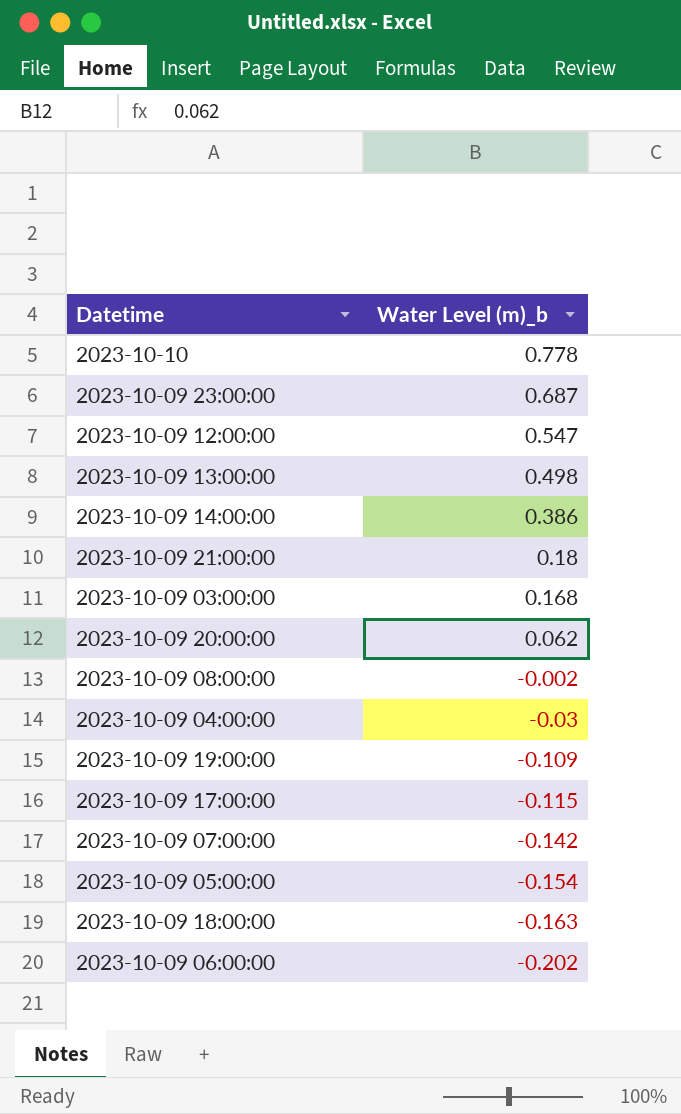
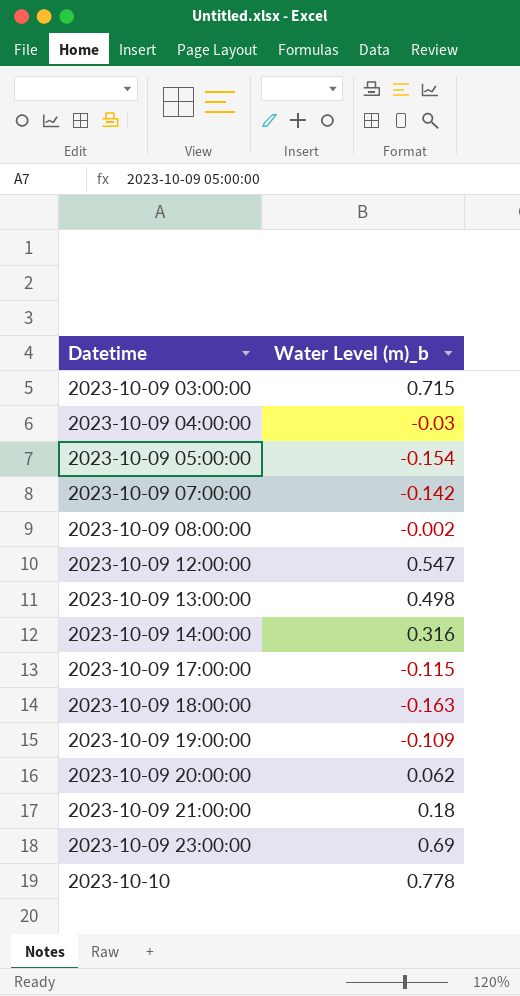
row order: Water Level (m)_b descending -> Datetime ascending
row 2023-10-09 06:00:00: -0.202 -> none
2023-10-09 03:00:00 | Water Level (m)_b: 0.168 -> 0.715
2023-10-09 14:00:00 | Water Level (m)_b: 0.386 -> 0.316
2023-10-09 23:00:00 | Water Level (m)_b: 0.687 -> 0.69

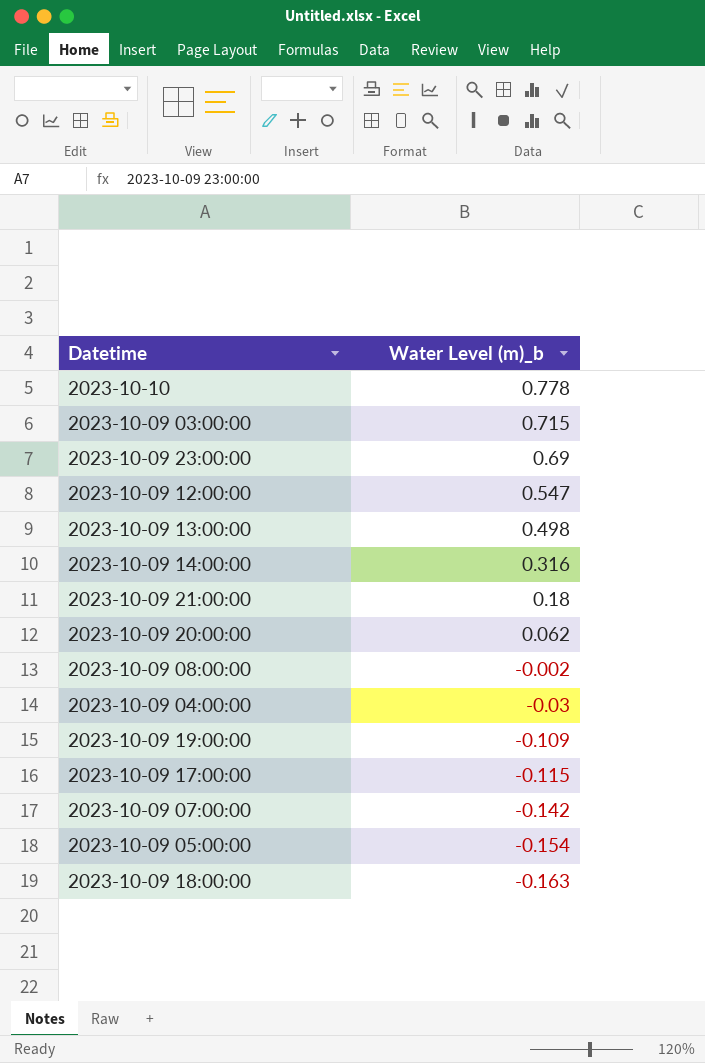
row order: Datetime ascending -> Water Level (m)_b descending

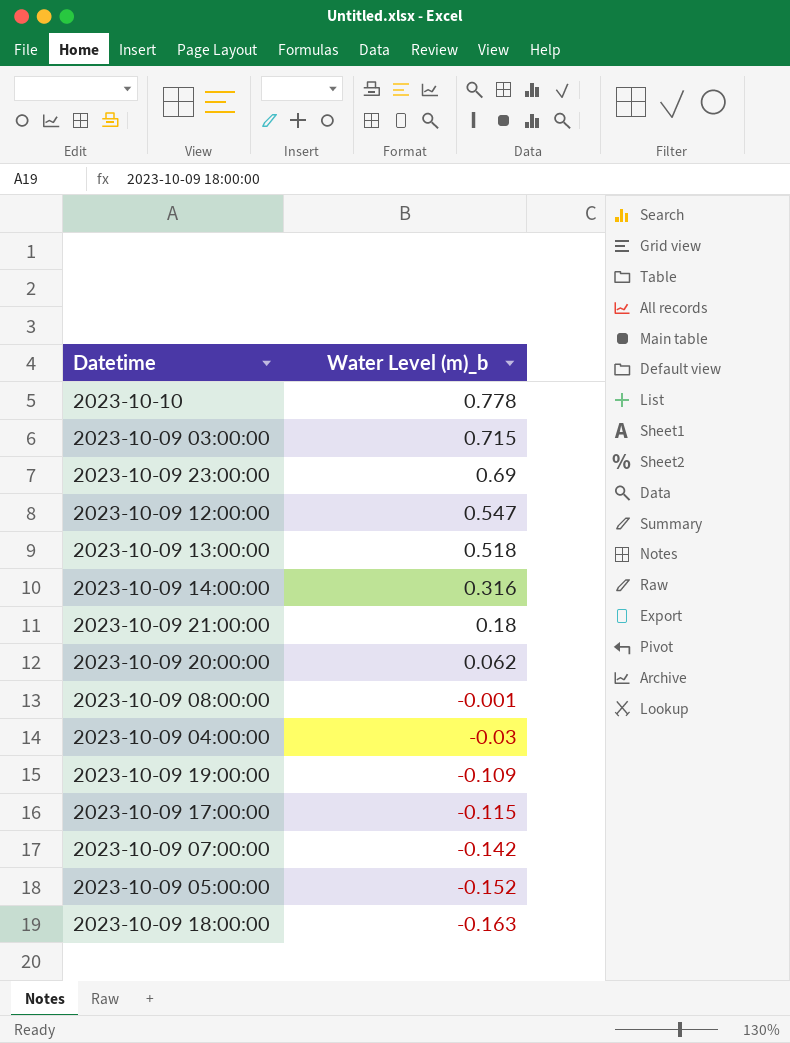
2023-10-09 13:00:00 | Water Level (m)_b: 0.498 -> 0.518
2023-10-09 08:00:00 | Water Level (m)_b: -0.002 -> -0.001
2023-10-09 05:00:00 | Water Level (m)_b: -0.154 -> -0.152

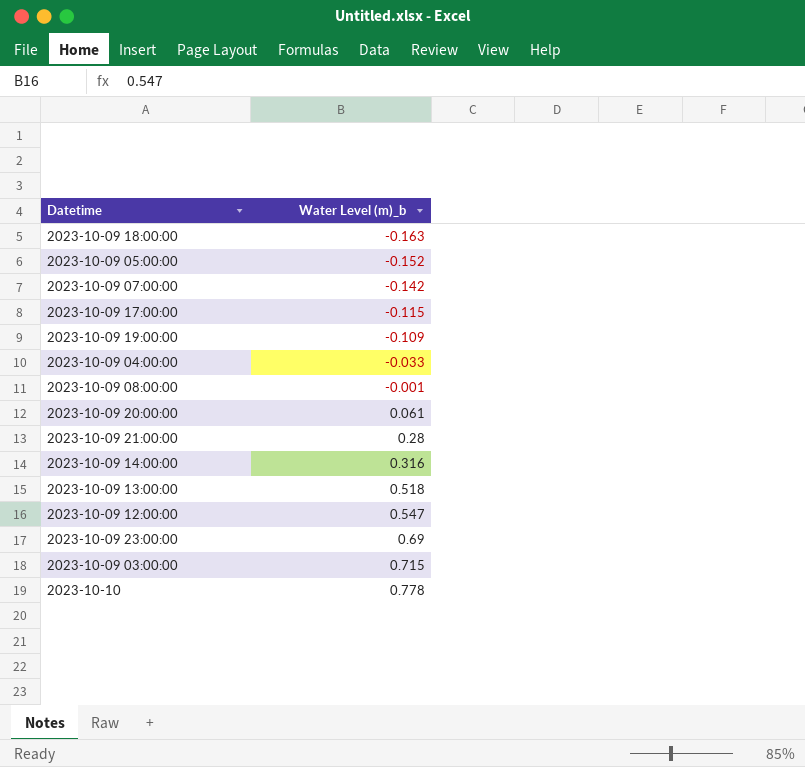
row order: Water Level (m)_b descending -> Water Level (m)_b ascending
2023-10-09 04:00:00 | Water Level (m)_b: -0.03 -> -0.033
2023-10-09 20:00:00 | Water Level (m)_b: 0.062 -> 0.061
2023-10-09 21:00:00 | Water Level (m)_b: 0.18 -> 0.28

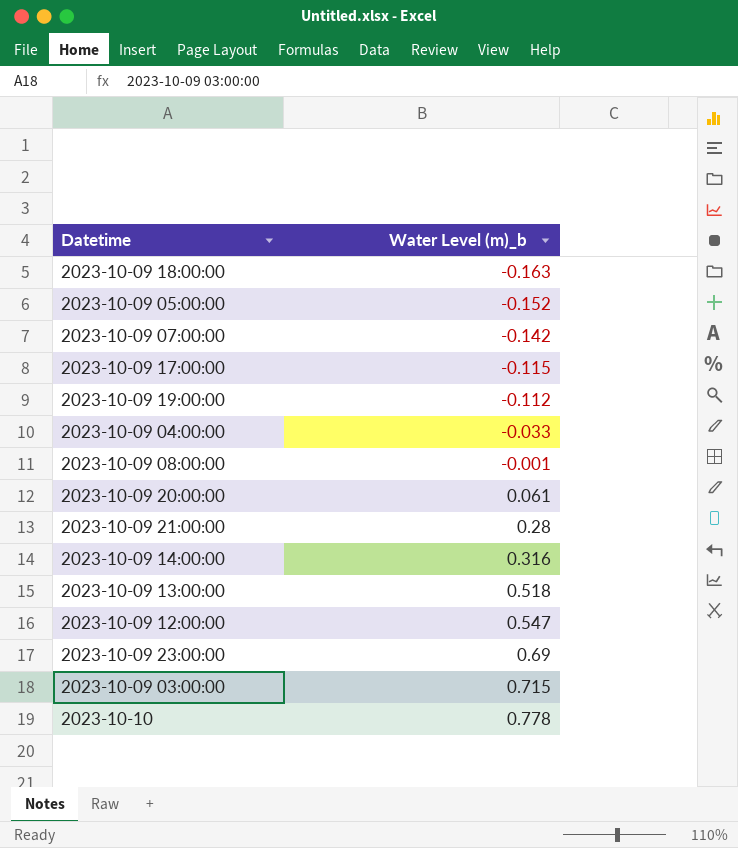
2023-10-09 19:00:00 | Water Level (m)_b: -0.109 -> -0.112

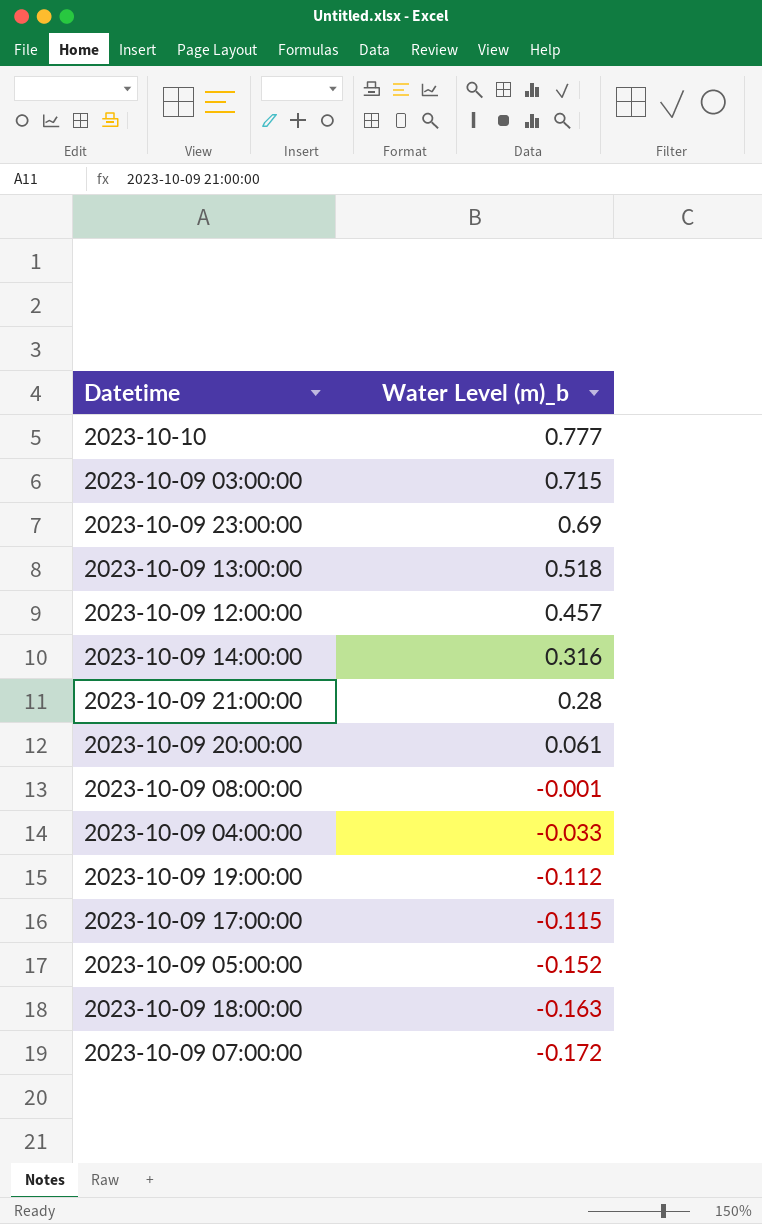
row order: Water Level (m)_b ascending -> Water Level (m)_b descending
2023-10-10 | Water Level (m)_b: 0.778 -> 0.777
2023-10-09 12:00:00 | Water Level (m)_b: 0.547 -> 0.457
2023-10-09 07:00:00 | Water Level (m)_b: -0.142 -> -0.172

